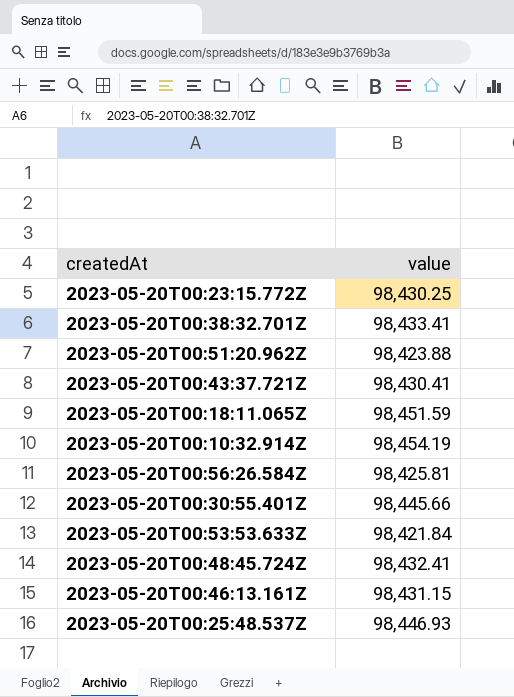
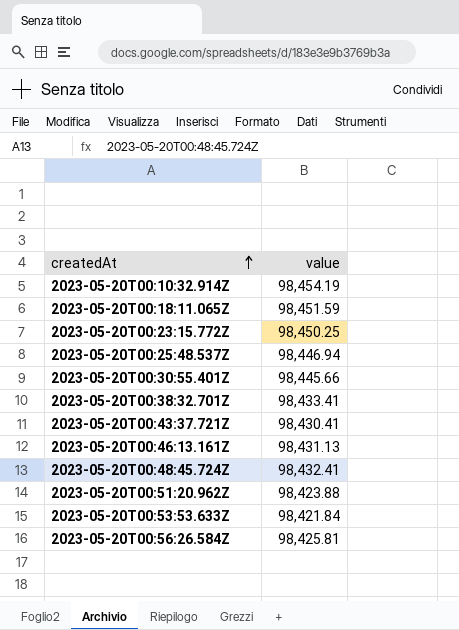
row order: none -> createdAt ascending
2023-05-20T00:23:15.772Z | value: 98,430.25 -> 98,450.25
2023-05-20T00:25:48.537Z | value: 98,446.93 -> 98,446.94
2023-05-20T00:46:13.161Z | value: 98,431.15 -> 98,431.13

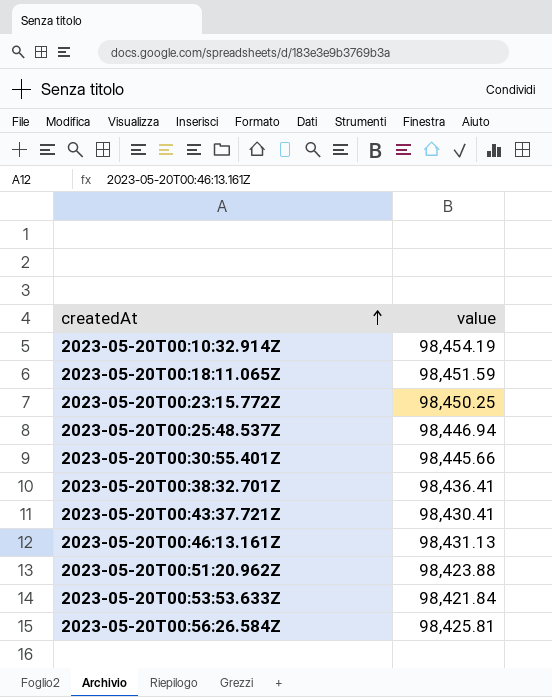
row 2023-05-20T00:48:45.724Z: 98,432.41 -> none
2023-05-20T00:38:32.701Z | value: 98,433.41 -> 98,436.41

